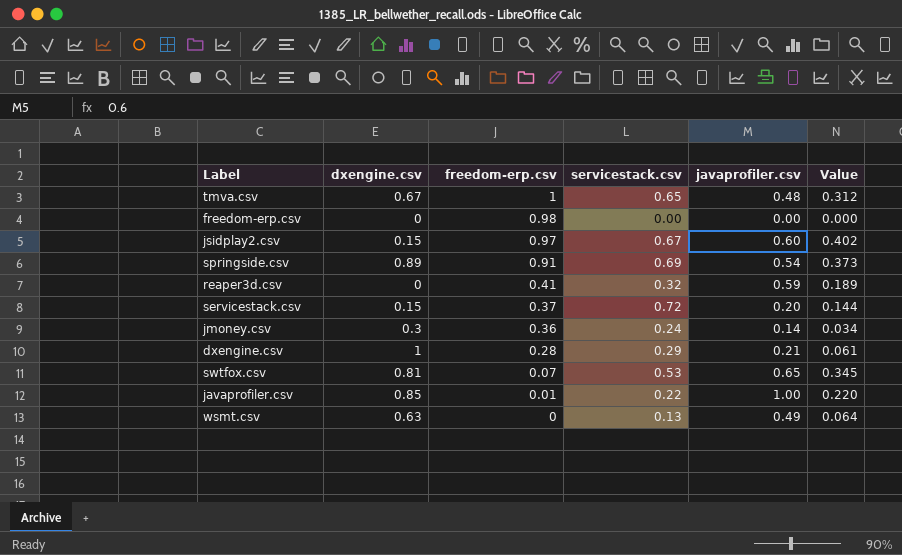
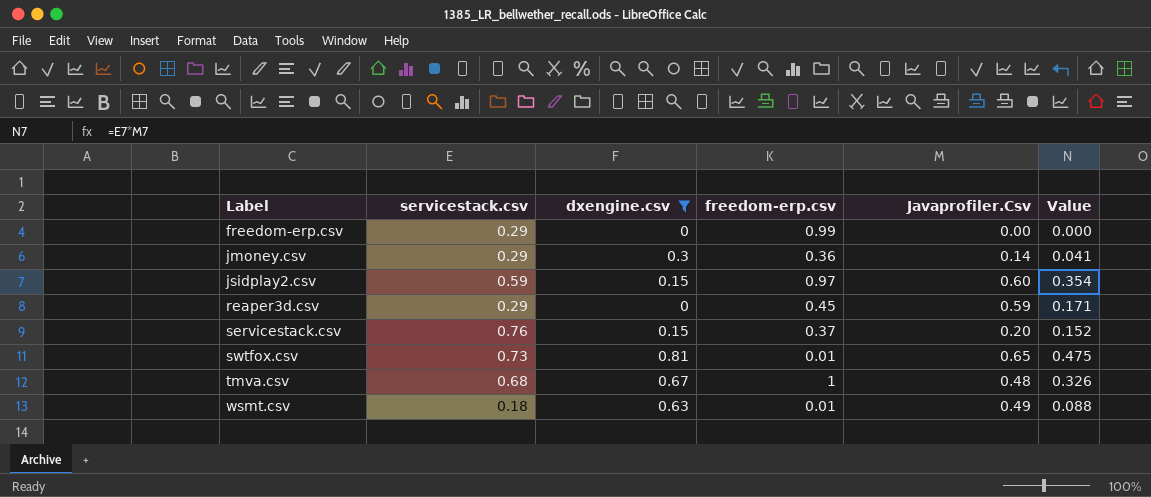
filter: none -> dxengine.csv <= 0.81
row order: freedom-erp.csv descending -> Label ascending
column servicestack.csv | position: 4 -> 2
column name: javaprofiler.csv -> Javaprofiler.Csv
freedom-erp.csv | servicestack.csv: 0.00 -> 0.29
freedom-erp.csv | freedom-erp.csv: 0.98 -> 0.99
jmoney.csv | servicestack.csv: 0.24 -> 0.29
jmoney.csv | Value: 0.034 -> 0.041
jsidplay2.csv | servicestack.csv: 0.67 -> 0.59
jsidplay2.csv | Value: 0.402 -> 0.354
reaper3d.csv | servicestack.csv: 0.32 -> 0.29
reaper3d.csv | freedom-erp.csv: 0.41 -> 0.45
reaper3d.csv | Value: 0.189 -> 0.171
servicestack.csv | servicestack.csv: 0.72 -> 0.76
servicestack.csv | Value: 0.144 -> 0.152
swtfox.csv | servicestack.csv: 0.53 -> 0.73
swtfox.csv | freedom-erp.csv: 0.07 -> 0.01
swtfox.csv | Value: 0.345 -> 0.475
tmva.csv | servicestack.csv: 0.65 -> 0.68
tmva.csv | Value: 0.312 -> 0.326
wsmt.csv | servicestack.csv: 0.13 -> 0.18
wsmt.csv | freedom-erp.csv: 0 -> 0.01
wsmt.csv | Value: 0.064 -> 0.088

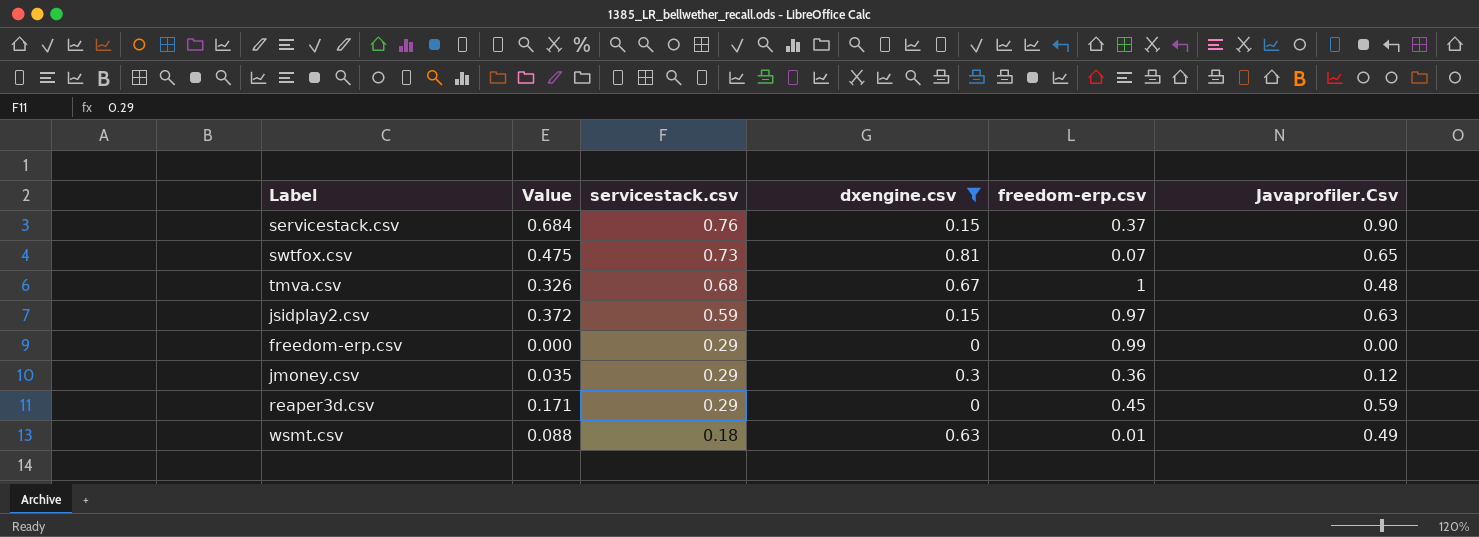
row order: Label ascending -> servicestack.csv descending
column Value | position: 6 -> 2
servicestack.csv | Value: 0.152 -> 0.684
servicestack.csv | Javaprofiler.Csv: 0.20 -> 0.90
swtfox.csv | freedom-erp.csv: 0.01 -> 0.07
jsidplay2.csv | Value: 0.354 -> 0.372
jsidplay2.csv | Javaprofiler.Csv: 0.60 -> 0.63
jmoney.csv | Value: 0.041 -> 0.035
jmoney.csv | Javaprofiler.Csv: 0.14 -> 0.12

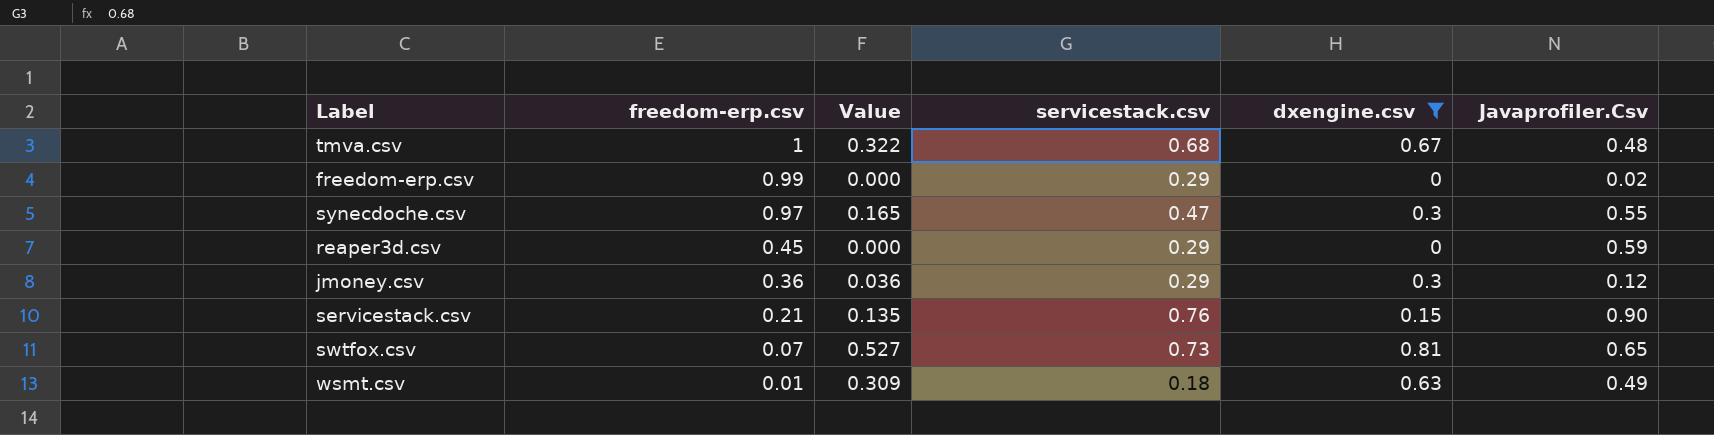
row order: servicestack.csv descending -> freedom-erp.csv descending
column freedom-erp.csv | position: 5 -> 2
column Value | formula: [servicestack.csv] * [Javaprofiler.Csv] -> [dxengine.csv] * [Javaprofiler.Csv]
row jsidplay2.csv: 0.372 | 0.59 | 0.15 | 0.97 | 0.63 -> none
freedom-erp.csv | Javaprofiler.Csv: 0.00 -> 0.02
row synecdoche.csv: none -> 0.97 | 0.165 | 0.47 | 0.3 | 0.55
servicestack.csv | freedom-erp.csv: 0.37 -> 0.21

